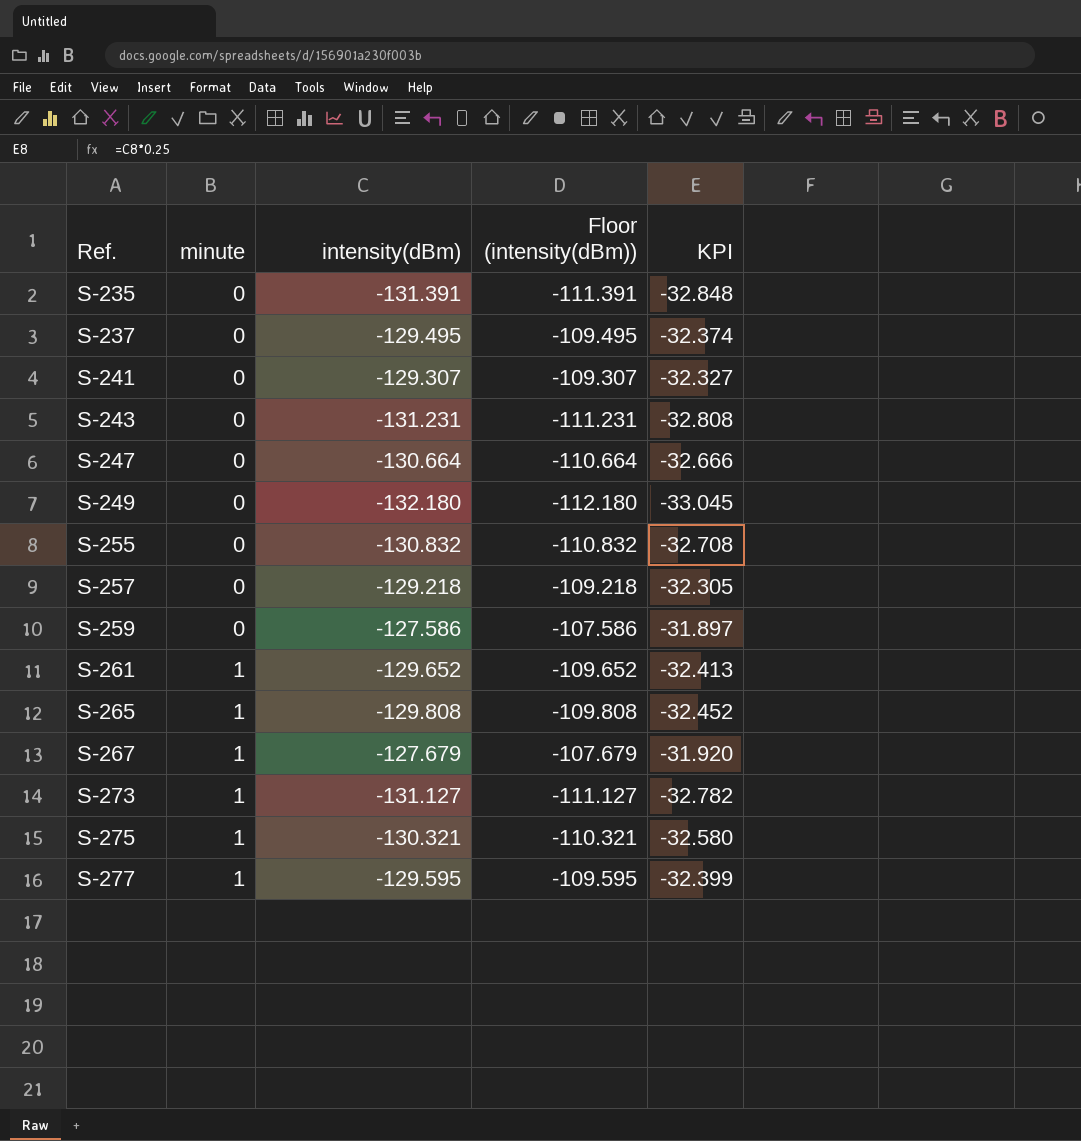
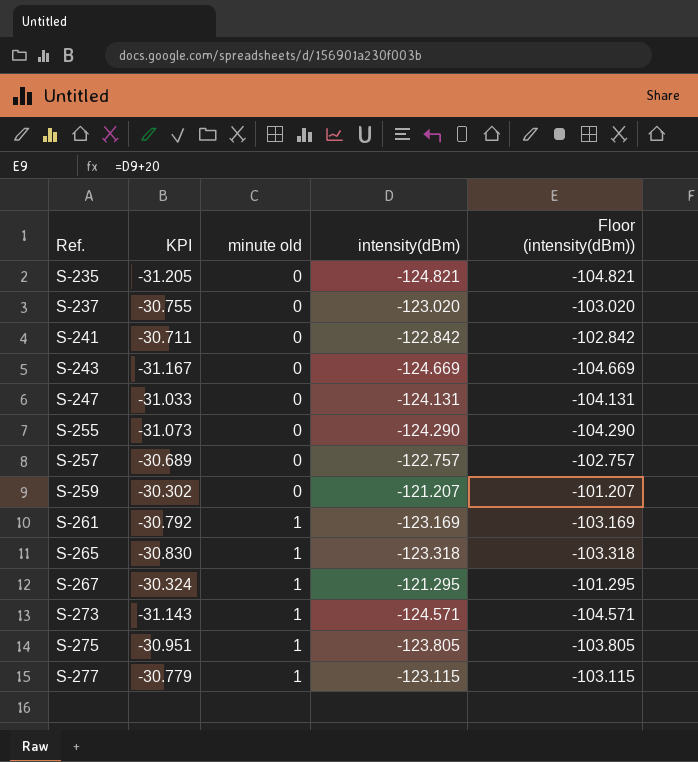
column KPI | position: 5 -> 2
column name: minute -> minute old
row S-249: 0 | -132.180 | -112.180 | -33.045 -> none
S-235 | KPI: -32.848 -> -31.205
S-235 | intensity(dBm): -131.391 -> -124.821
S-235 | Floor (intensity(dBm)): -111.391 -> -104.821
S-237 | KPI: -32.374 -> -30.755
S-237 | intensity(dBm): -129.495 -> -123.020
S-237 | Floor (intensity(dBm)): -109.495 -> -103.020
S-241 | KPI: -32.327 -> -30.711
S-241 | intensity(dBm): -129.307 -> -122.842
S-241 | Floor (intensity(dBm)): -109.307 -> -102.842
S-243 | KPI: -32.808 -> -31.167
S-243 | intensity(dBm): -131.231 -> -124.669
S-243 | Floor (intensity(dBm)): -111.231 -> -104.669
S-247 | KPI: -32.666 -> -31.033
S-247 | intensity(dBm): -130.664 -> -124.131
S-247 | Floor (intensity(dBm)): -110.664 -> -104.131
S-255 | KPI: -32.708 -> -31.073
S-255 | intensity(dBm): -130.832 -> -124.290
S-255 | Floor (intensity(dBm)): -110.832 -> -104.290
S-257 | KPI: -32.305 -> -30.689
S-257 | intensity(dBm): -129.218 -> -122.757
S-257 | Floor (intensity(dBm)): -109.218 -> -102.757
S-259 | KPI: -31.897 -> -30.302
S-259 | intensity(dBm): -127.586 -> -121.207
S-259 | Floor (intensity(dBm)): -107.586 -> -101.207
S-261 | KPI: -32.413 -> -30.792
S-261 | intensity(dBm): -129.652 -> -123.169
S-261 | Floor (intensity(dBm)): -109.652 -> -103.169
S-265 | KPI: -32.452 -> -30.830
S-265 | intensity(dBm): -129.808 -> -123.318
S-265 | Floor (intensity(dBm)): -109.808 -> -103.318
S-267 | KPI: -31.920 -> -30.324
S-267 | intensity(dBm): -127.679 -> -121.295
S-267 | Floor (intensity(dBm)): -107.679 -> -101.295
S-273 | KPI: -32.782 -> -31.143
S-273 | intensity(dBm): -131.127 -> -124.571
S-273 | Floor (intensity(dBm)): -111.127 -> -104.571
S-275 | KPI: -32.580 -> -30.951
S-275 | intensity(dBm): -130.321 -> -123.805
S-275 | Floor (intensity(dBm)): -110.321 -> -103.805
S-277 | KPI: -32.399 -> -30.779
S-277 | intensity(dBm): -129.595 -> -123.115
S-277 | Floor (intensity(dBm)): -109.595 -> -103.115

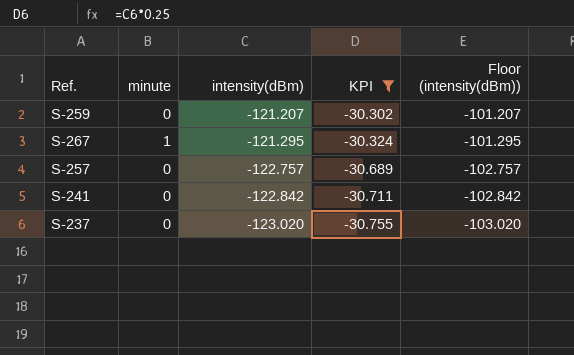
filter: none -> KPI >= -30.755
row order: Ref. ascending -> intensity(dBm) descending
column name: minute old -> minute
column KPI | position: 2 -> 4

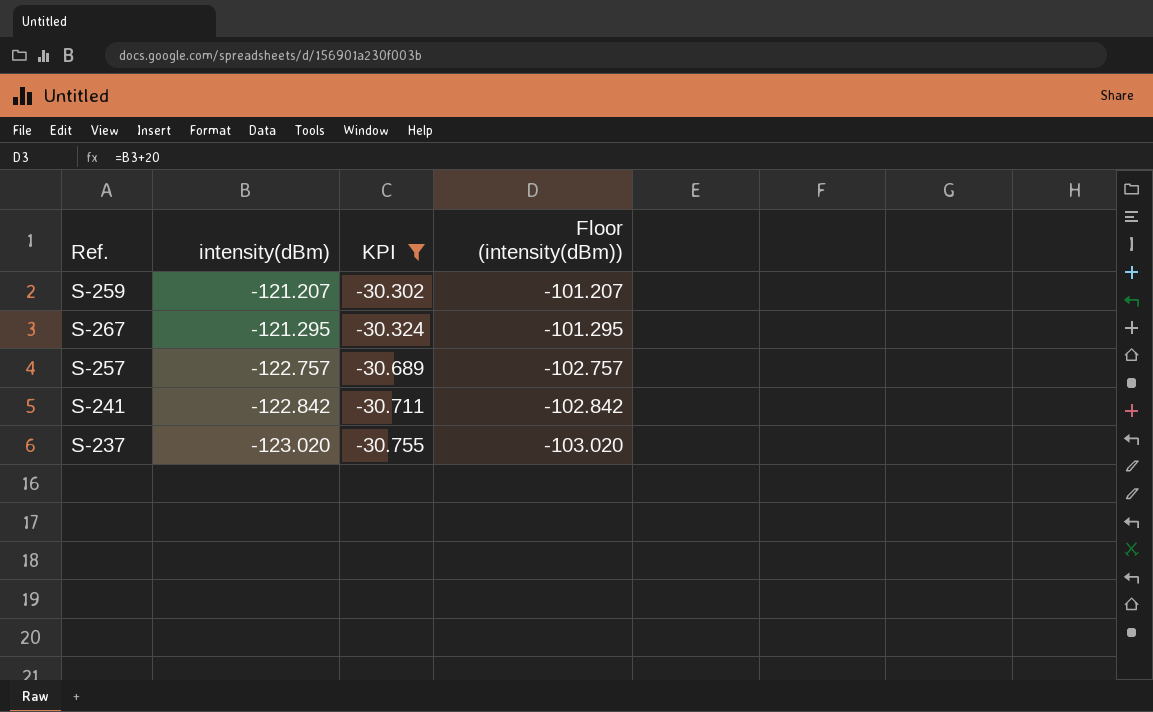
column minute | position: 2 -> none

